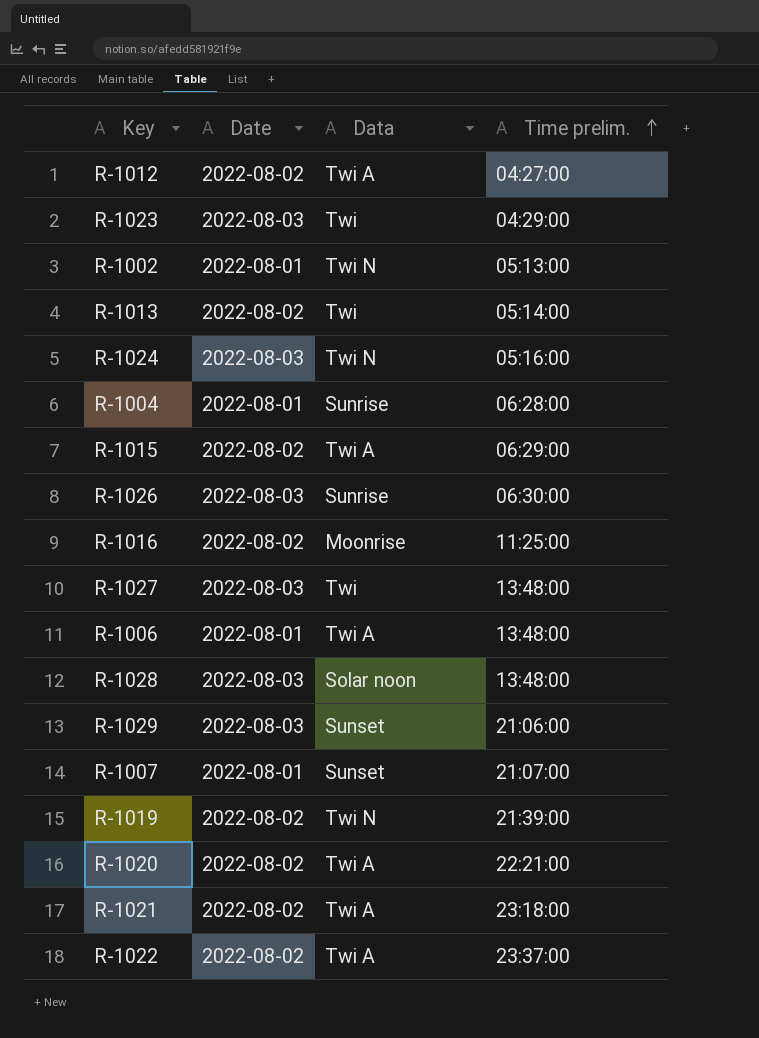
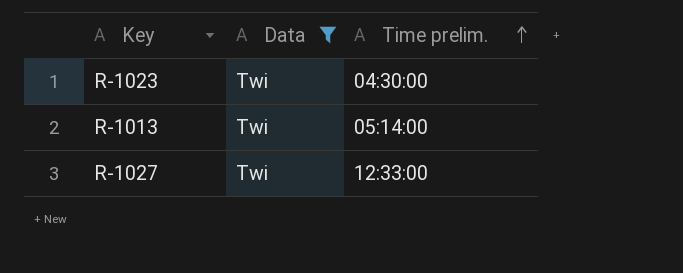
filter: none -> Data = Twi
column Date | position: 2 -> none
R-1023 | Time prelim.: 04:29:00 -> 04:30:00
R-1027 | Time prelim.: 13:48:00 -> 12:33:00

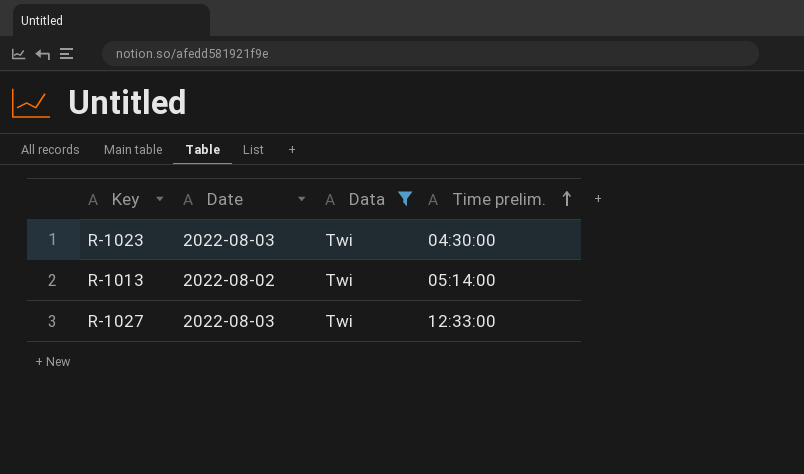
column Date | position: none -> 2

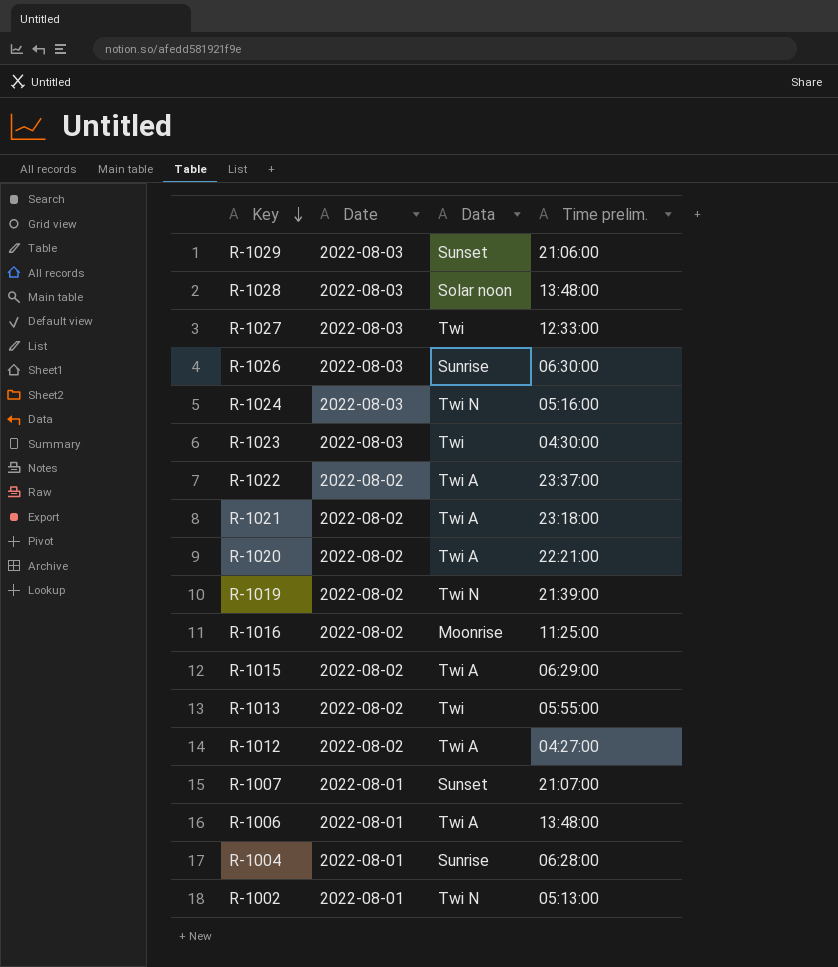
filter: Data = Twi -> none
row order: Time prelim. ascending -> Key descending
R-1013 | Time prelim.: 05:14:00 -> 05:55:00

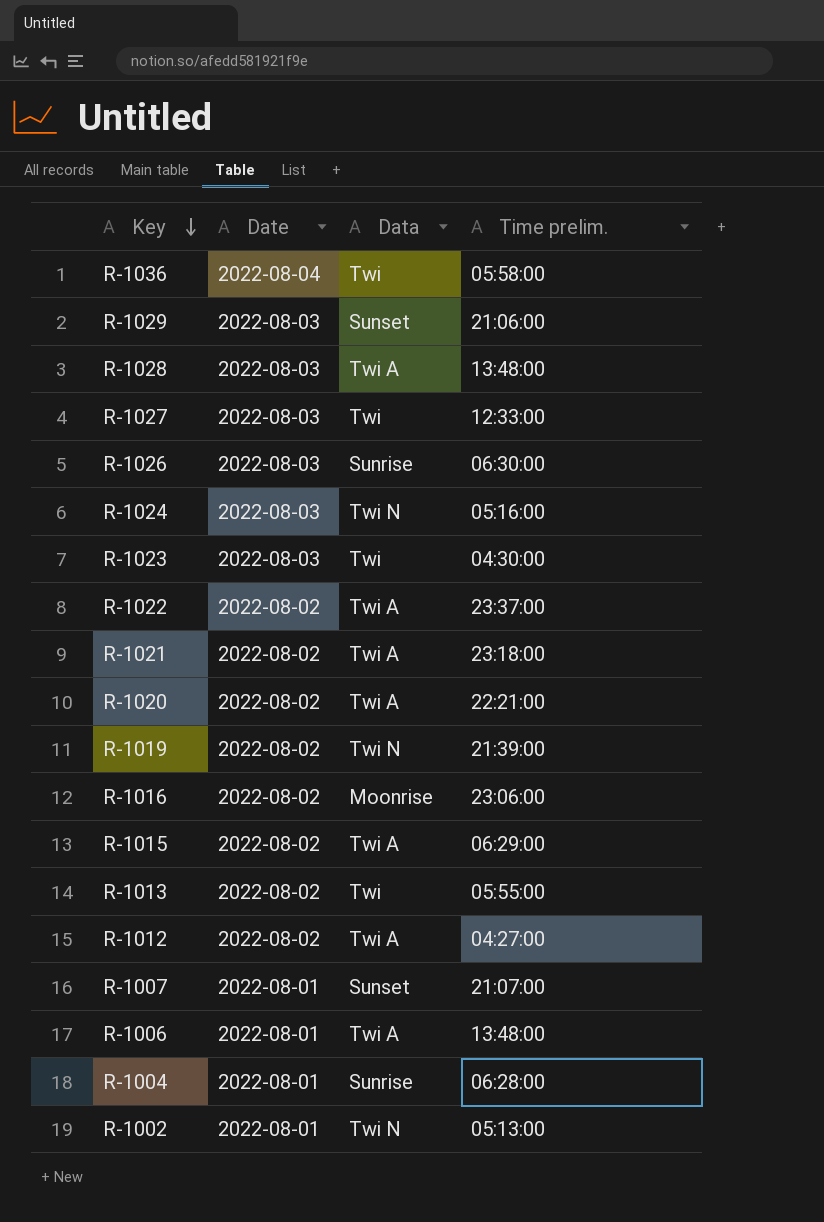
row R-1036: none -> 2022-08-04 | Twi | 05:58:00
R-1028 | Data: Solar noon -> Twi A
R-1016 | Time prelim.: 11:25:00 -> 23:06:00

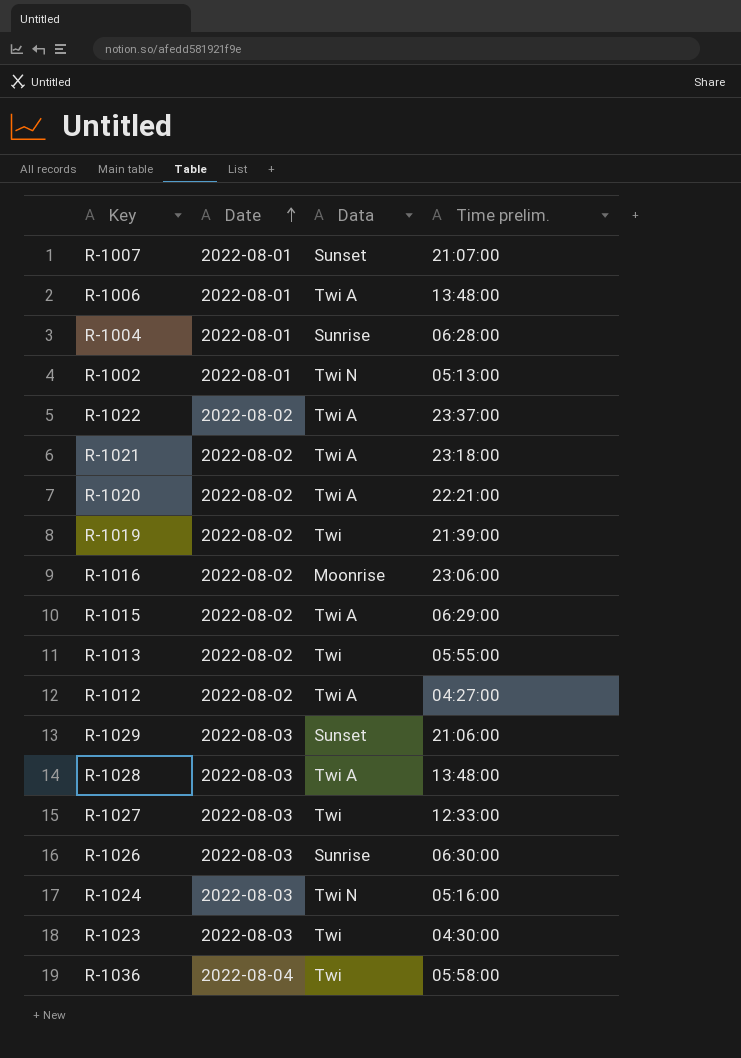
row order: Key descending -> Date ascending
R-1019 | Data: Twi N -> Twi

